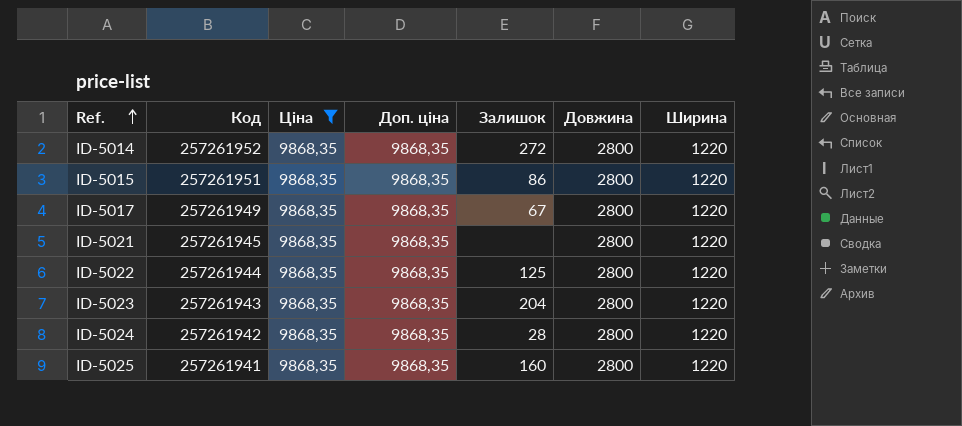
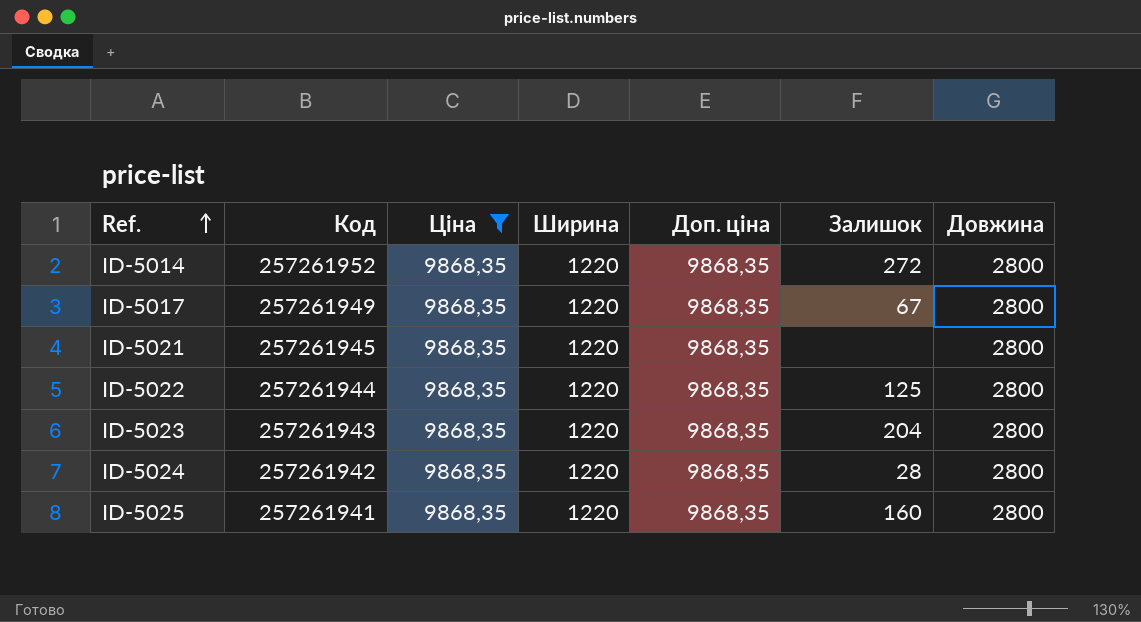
column Ширина | position: 7 -> 4
row ID-5015: 257261951 | 9868,35 | 9868,35 | 86 | 2800 | 1220 -> none

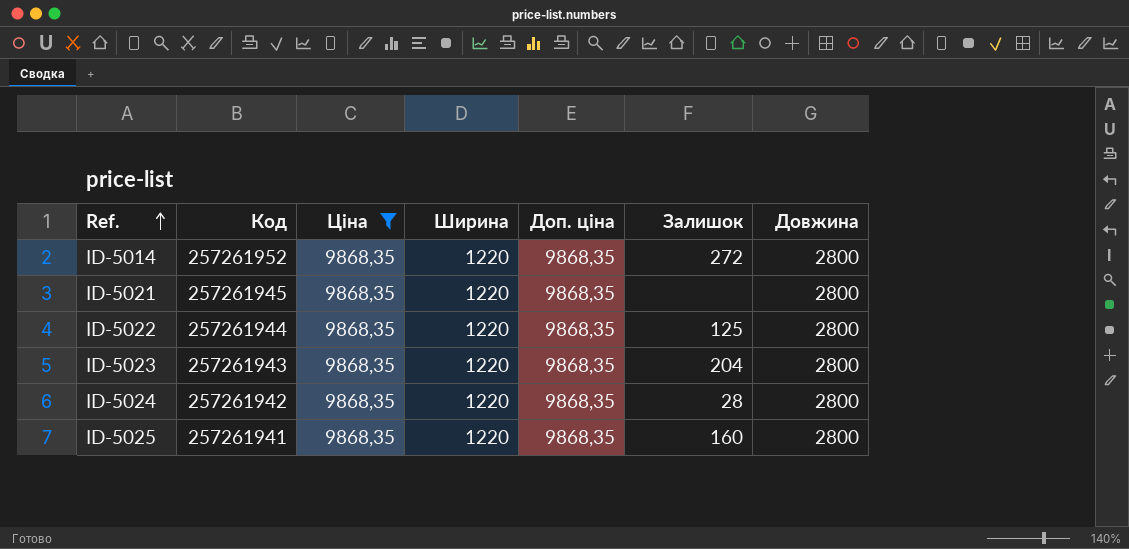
row ID-5017: 257261949 | 9868,35 | 1220 | 9868,35 | 67 | 2800 -> none

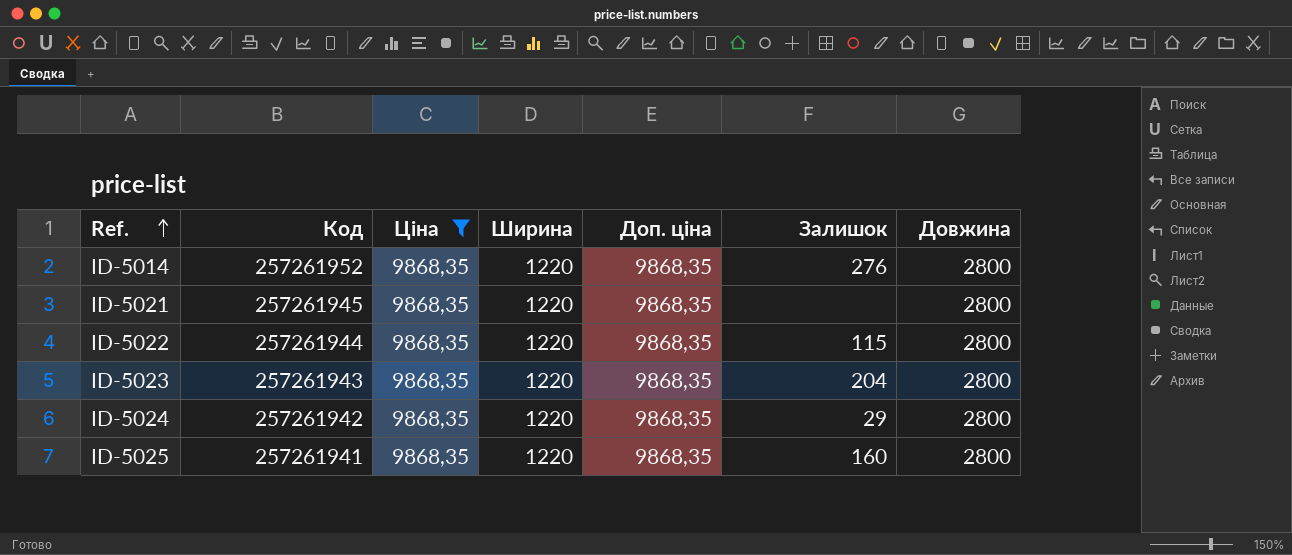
ID-5014 | Залишок: 272 -> 276
ID-5022 | Залишок: 125 -> 115
ID-5024 | Залишок: 28 -> 29

